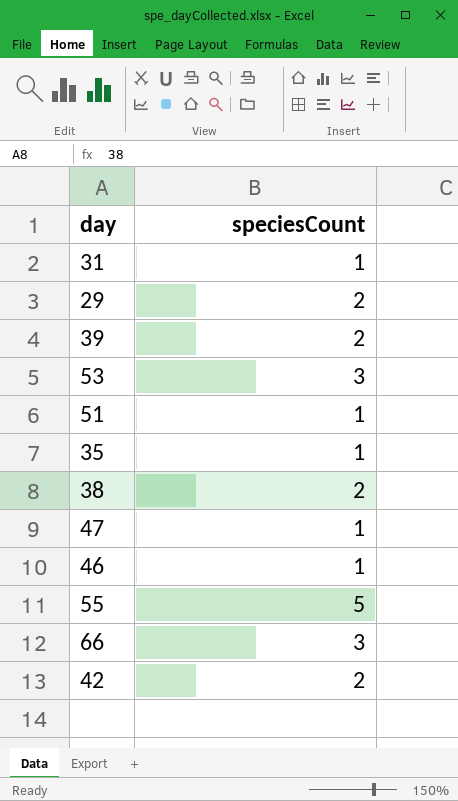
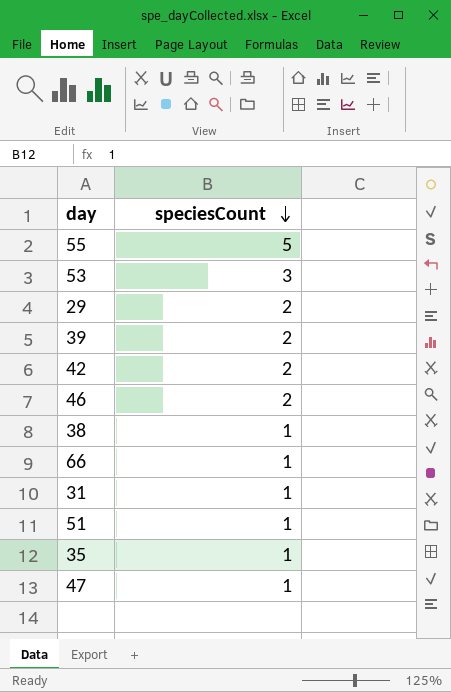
row order: none -> speciesCount descending
46 | speciesCount: 1 -> 2
38 | speciesCount: 2 -> 1
66 | speciesCount: 3 -> 1

